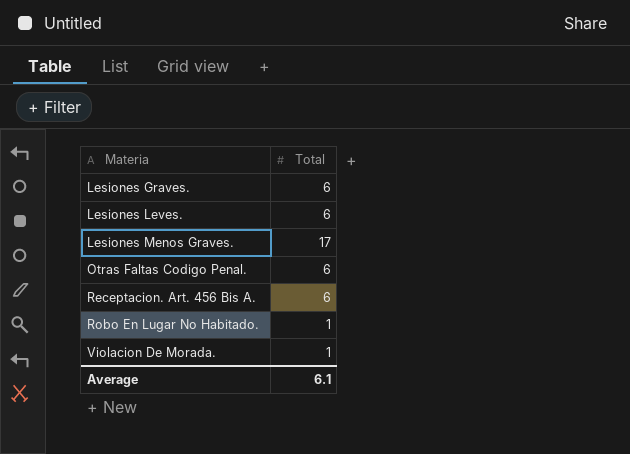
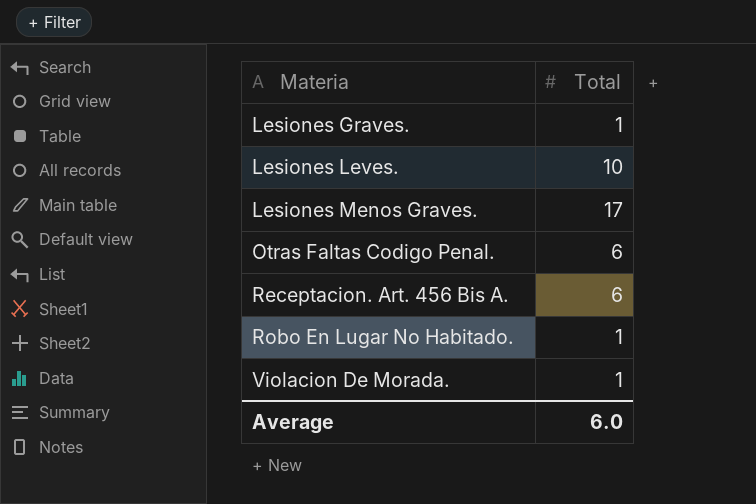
Lesiones Graves. | Total: 6 -> 1
Lesiones Leves. | Total: 6 -> 10
Average | Total: 6.1 -> 6.0

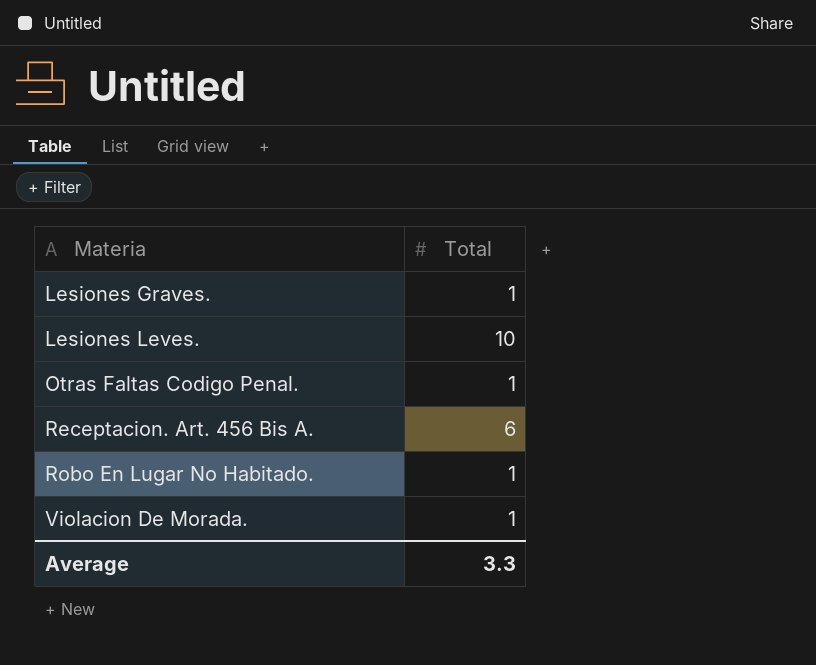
row Lesiones Menos Graves.: 17 -> none
Otras Faltas Codigo Penal. | Total: 6 -> 1
Average | Total: 6.0 -> 3.3

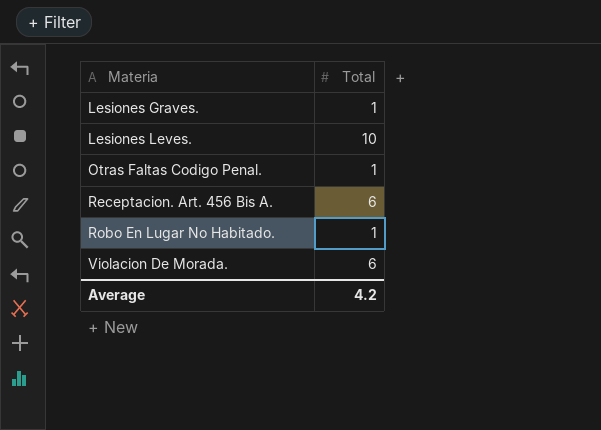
Violacion De Morada. | Total: 1 -> 6
Average | Total: 3.3 -> 4.2

